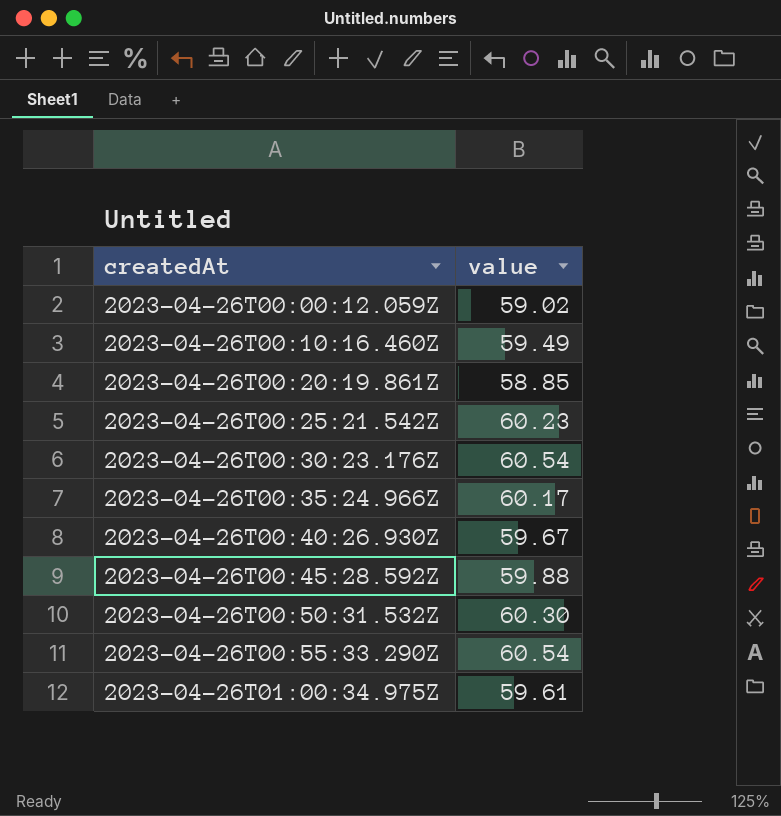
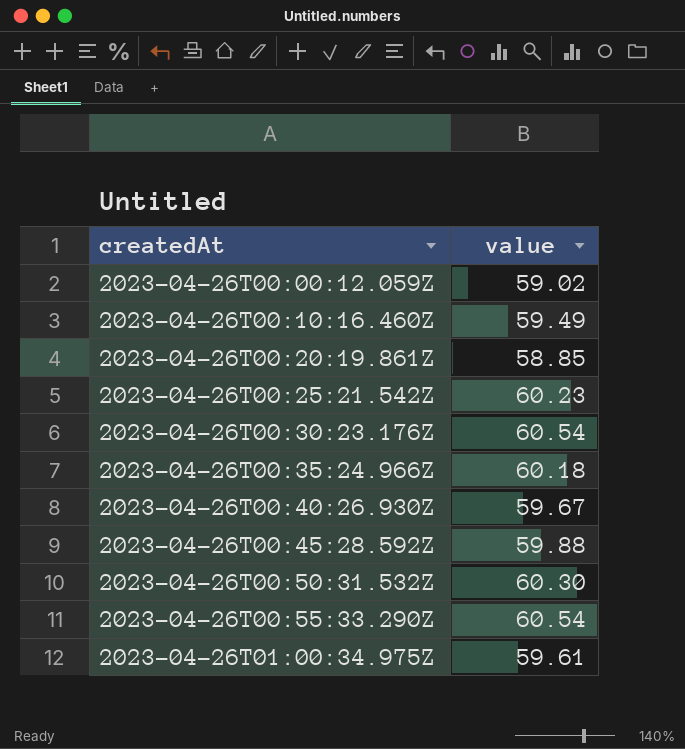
2023-04-26T00:35:24.966Z | value: 60.17 -> 60.18

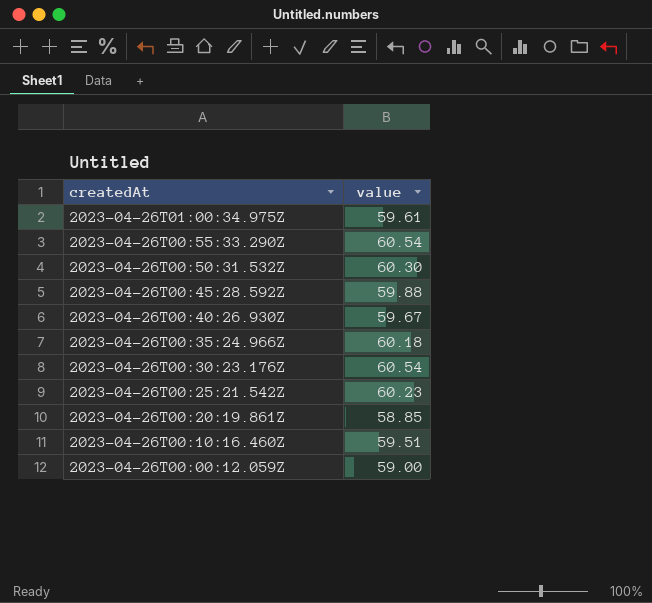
row order: createdAt ascending -> createdAt descending
2023-04-26T00:10:16.460Z | value: 59.49 -> 59.51
2023-04-26T00:00:12.059Z | value: 59.02 -> 59.00

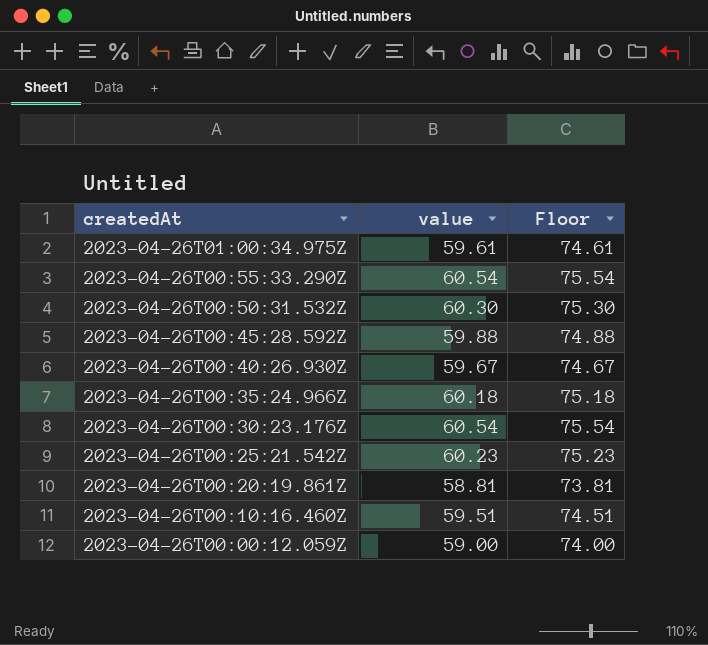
column Floor | formula: none -> [value] + 15
2023-04-26T00:20:19.861Z | value: 58.85 -> 58.81

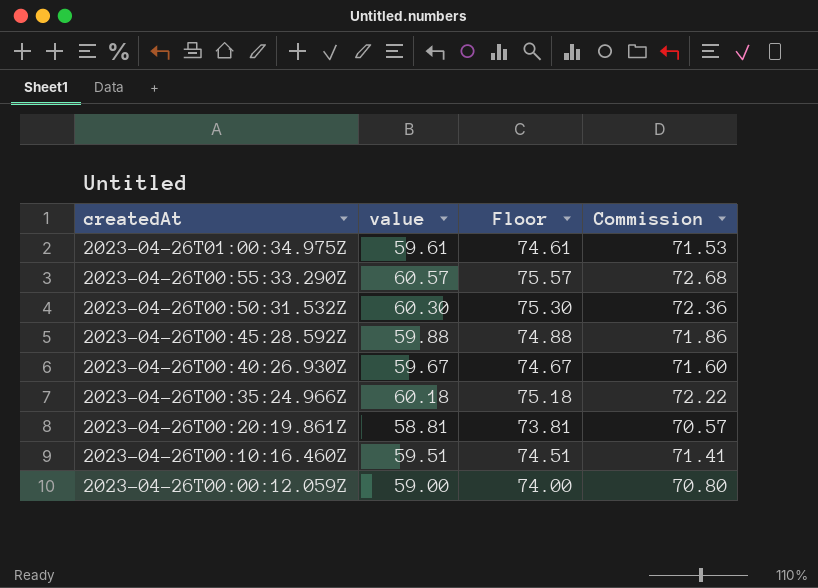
column Commission | formula: none -> [value] * 1.2
row 2023-04-26T00:30:23.176Z: 60.54 | 75.54 -> none
row 2023-04-26T00:25:21.542Z: 60.23 | 75.23 -> none
2023-04-26T00:55:33.290Z | value: 60.54 -> 60.57
2023-04-26T00:55:33.290Z | Floor: 75.54 -> 75.57

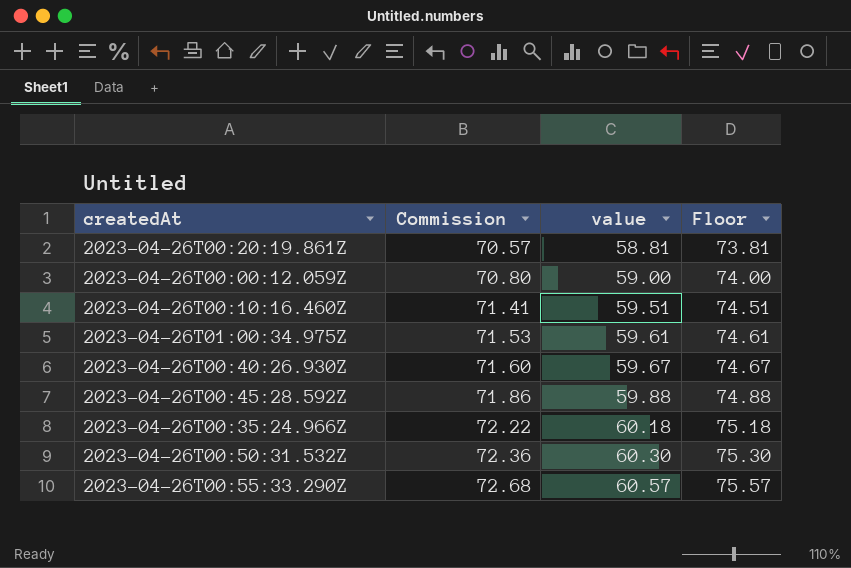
row order: createdAt descending -> Commission ascending
column Commission | position: 4 -> 2

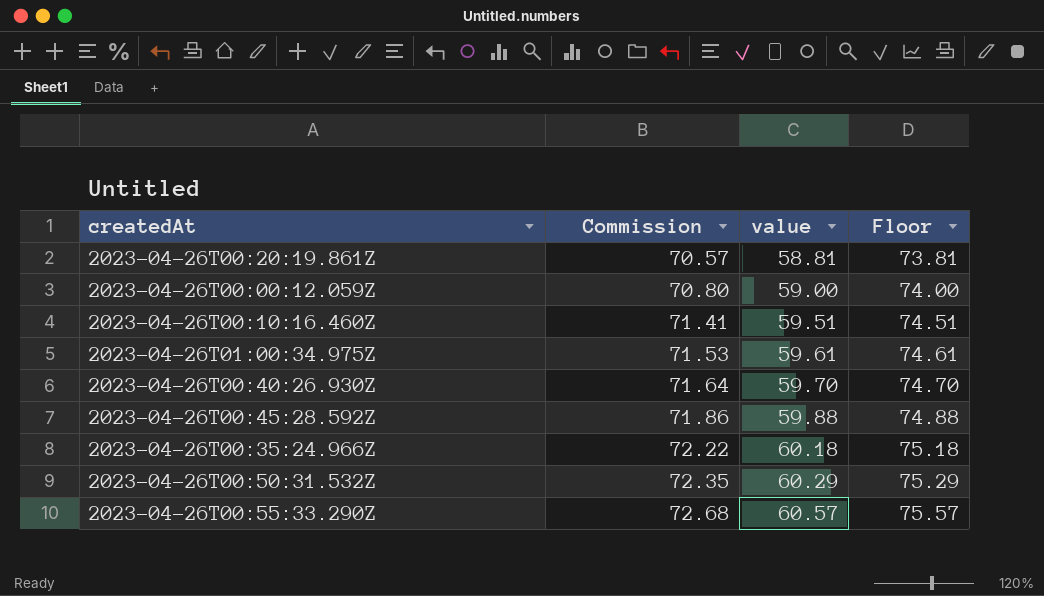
2023-04-26T00:40:26.930Z | Commission: 71.60 -> 71.64
2023-04-26T00:40:26.930Z | value: 59.67 -> 59.70
2023-04-26T00:40:26.930Z | Floor: 74.67 -> 74.70
2023-04-26T00:50:31.532Z | Commission: 72.36 -> 72.35
2023-04-26T00:50:31.532Z | value: 60.30 -> 60.29
2023-04-26T00:50:31.532Z | Floor: 75.30 -> 75.29

